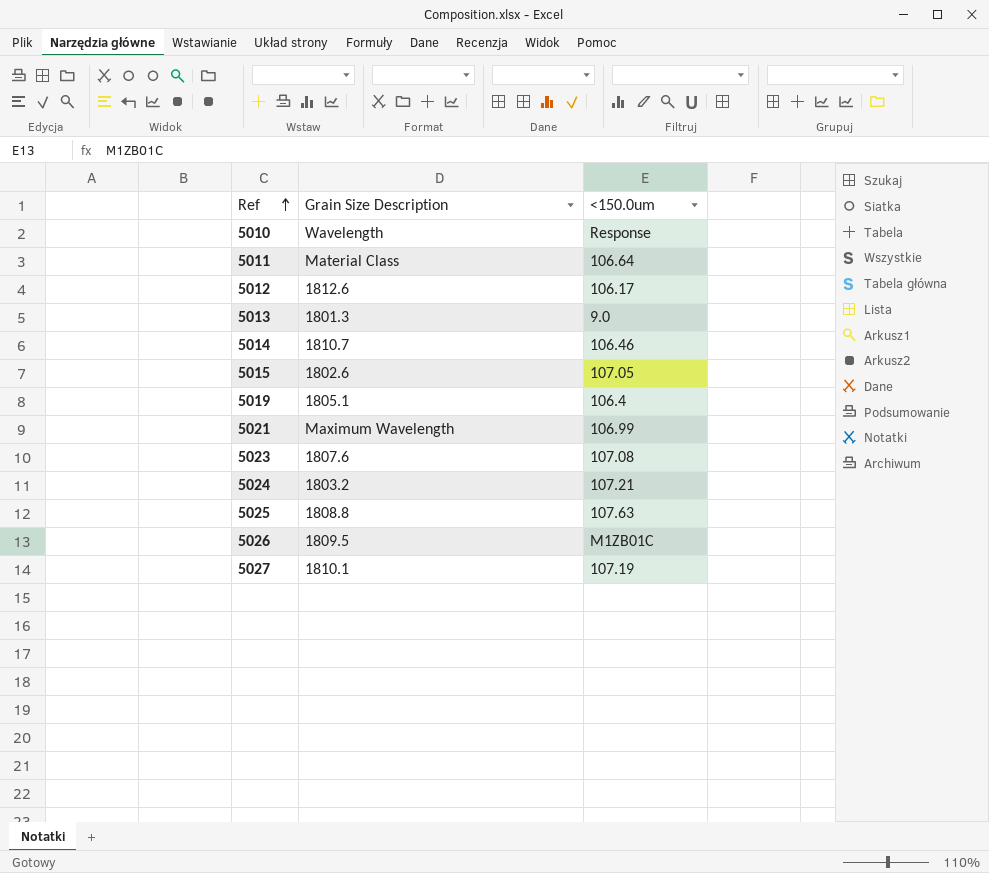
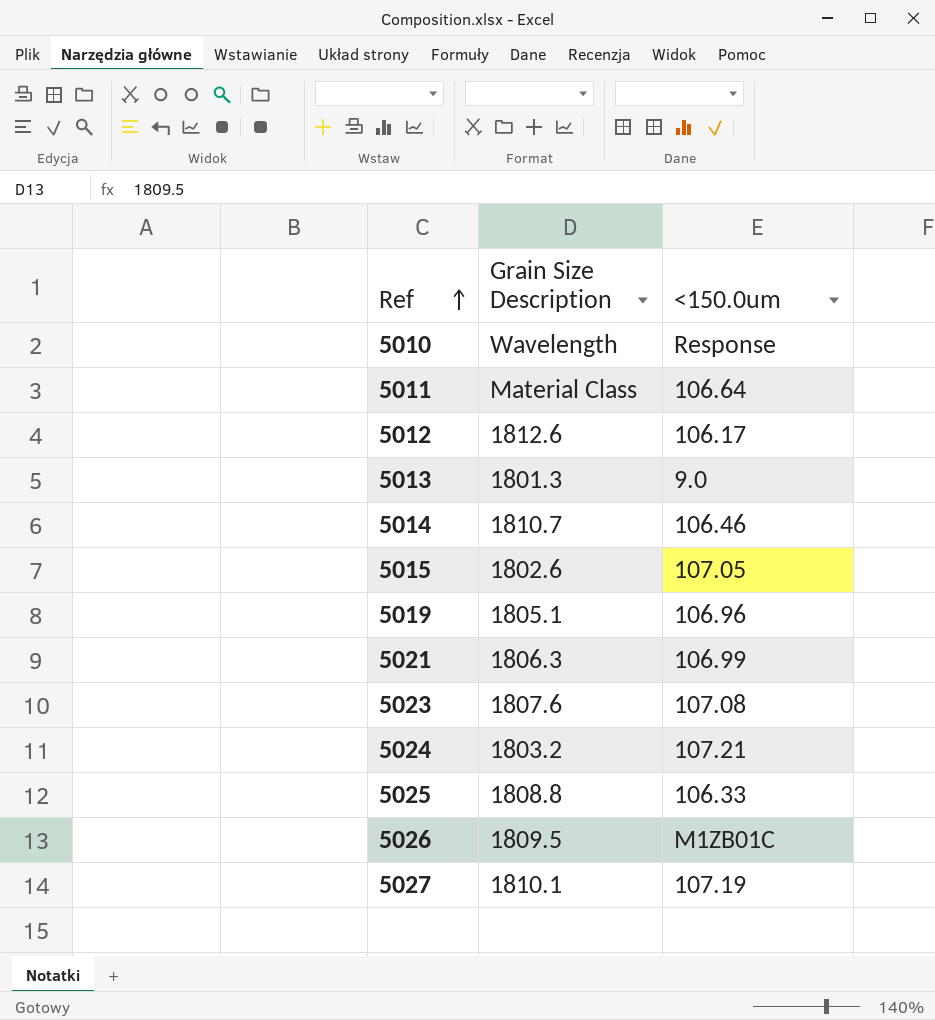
5019 | <150.0um: 106.4 -> 106.96
5021 | Grain Size Description: Maximum Wavelength -> 1806.3
5025 | <150.0um: 107.63 -> 106.33

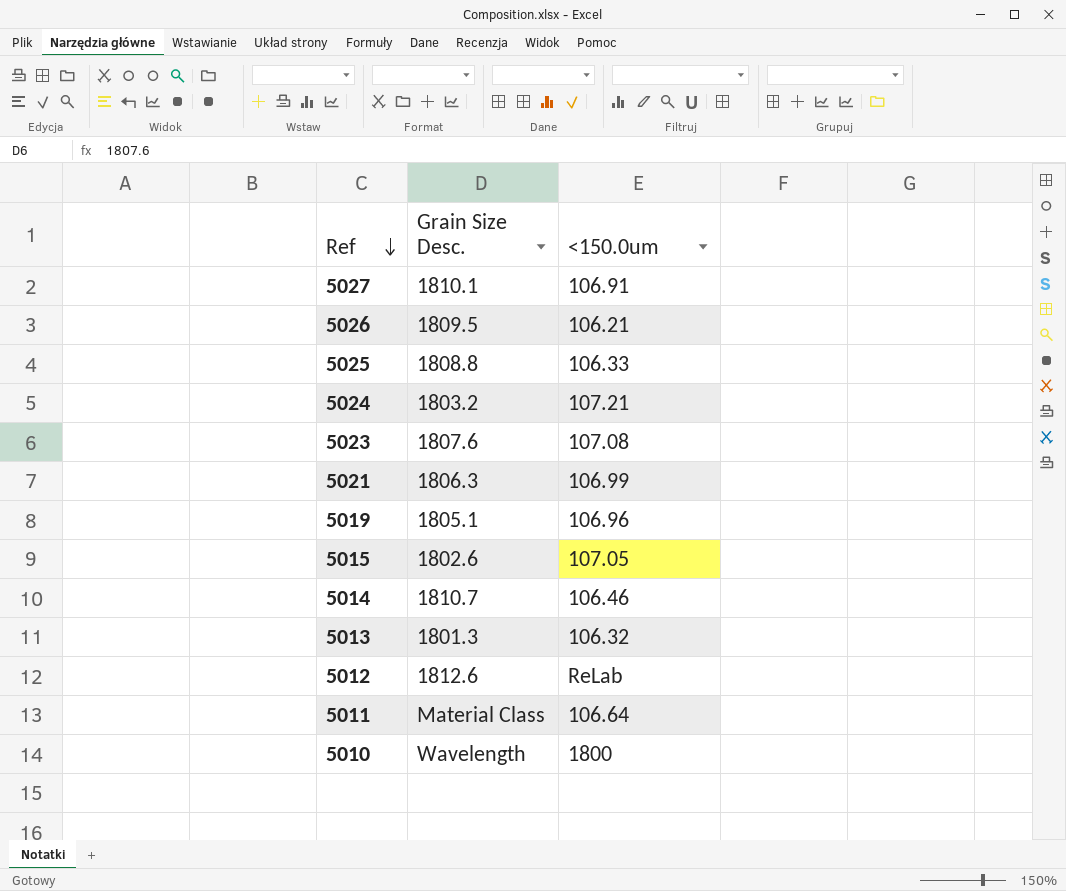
row order: Ref ascending -> Ref descending
column name: Grain Size Description -> Grain Size Desc.
5027 | <150.0um: 107.19 -> 106.91
5026 | <150.0um: M1ZB01C -> 106.21
5013 | <150.0um: 9.0 -> 106.32
5012 | <150.0um: 106.17 -> ReLab
5010 | <150.0um: Response -> 1800

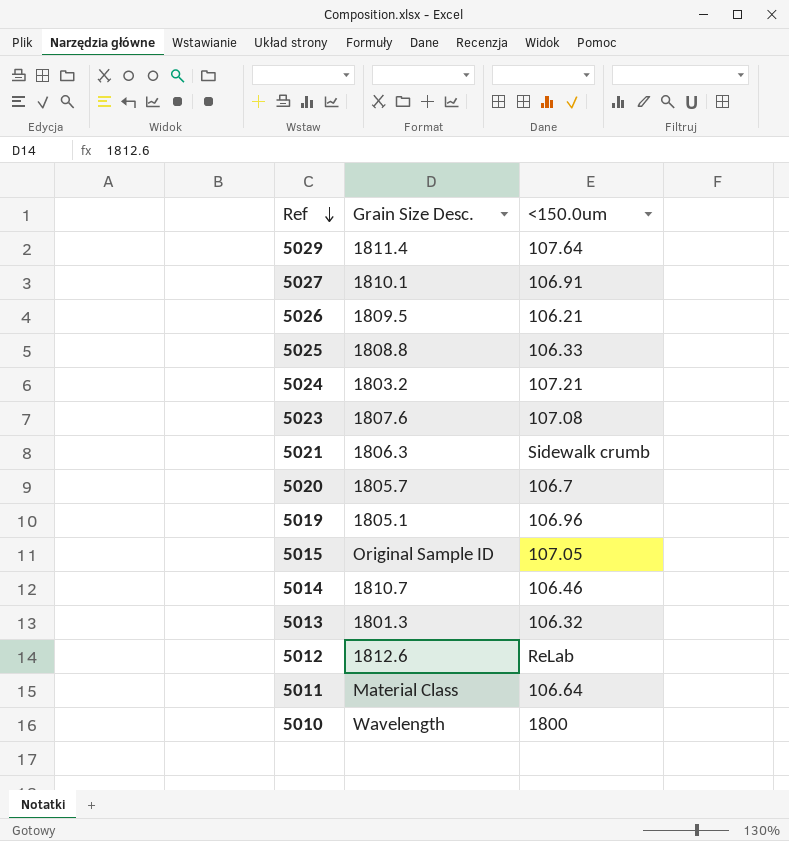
row 5029: none -> 1811.4 | 107.64
5021 | <150.0um: 106.99 -> Sidewalk crumb
row 5020: none -> 1805.7 | 106.7
5015 | Grain Size Desc.: 1802.6 -> Original Sample ID

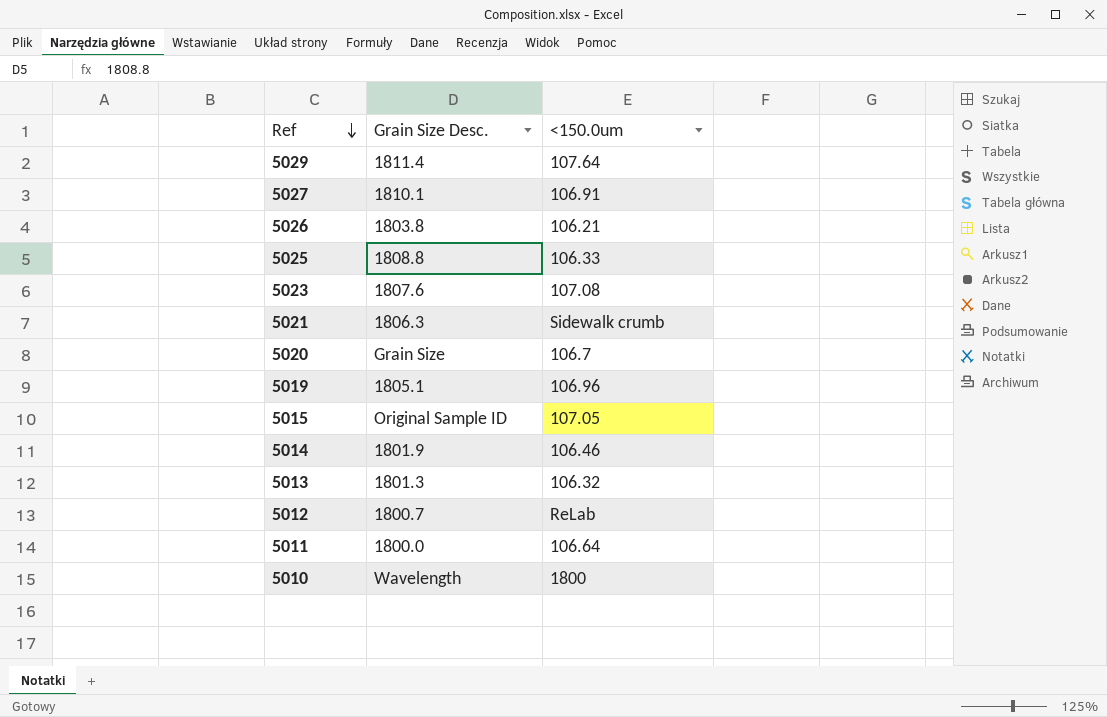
row 5024: 1803.2 | 107.21 -> none
5026 | Grain Size Desc.: 1809.5 -> 1803.8
5020 | Grain Size Desc.: 1805.7 -> Grain Size
5014 | Grain Size Desc.: 1810.7 -> 1801.9
5012 | Grain Size Desc.: 1812.6 -> 1800.7
5011 | Grain Size Desc.: Material Class -> 1800.0

